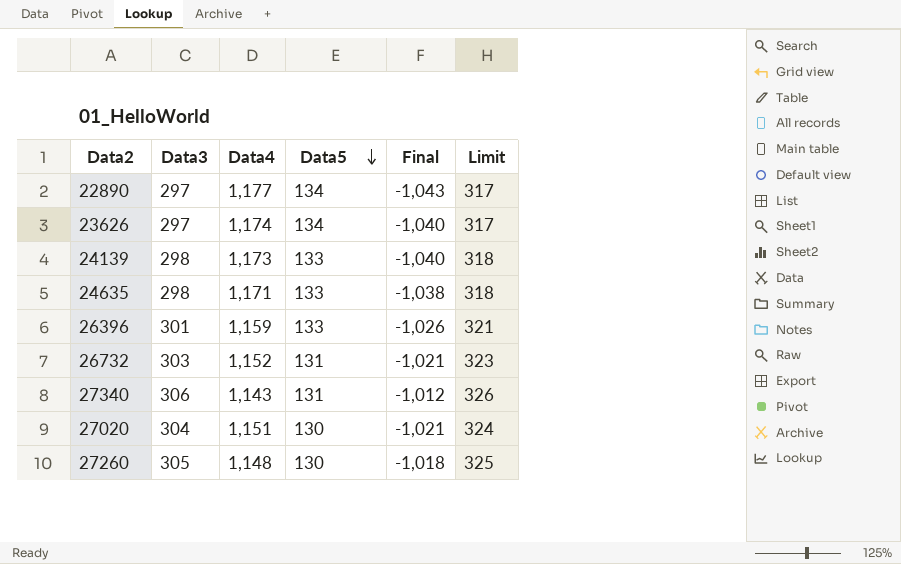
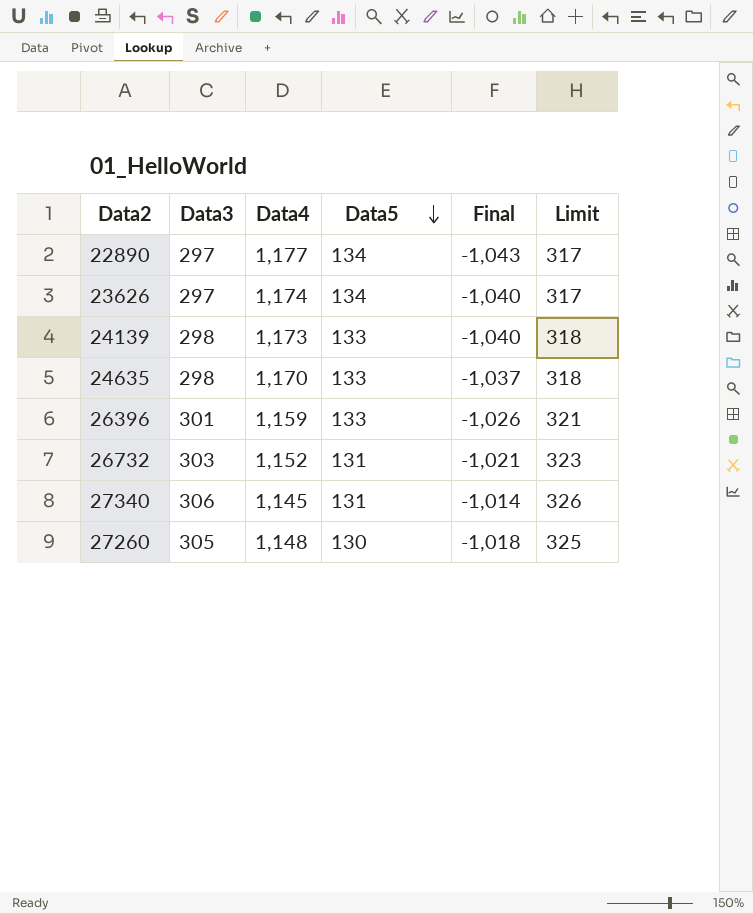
row 27020: 304 | 1,151 | 130 | -1,021 | 324 -> none
24635 | Data4: 1,171 -> 1,170
24635 | Final: -1,038 -> -1,037
27340 | Data4: 1,143 -> 1,145
27340 | Final: -1,012 -> -1,014

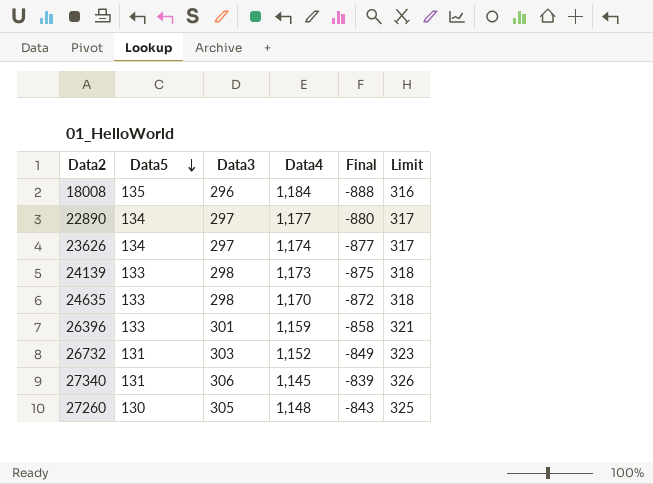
column Data5 | position: 4 -> 2
column Final | formula: [Data5] - [Data4] -> [Data3] - [Data4]
row 18008: none -> 135 | 296 | 1,184 | -888 | 316

